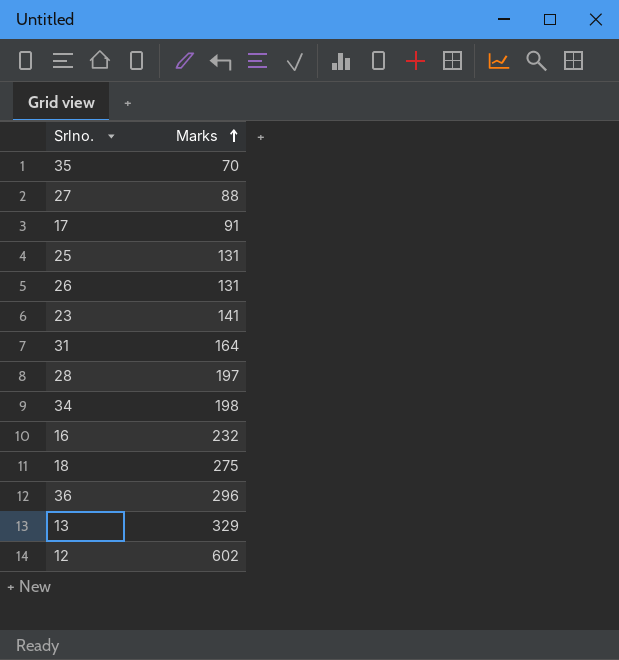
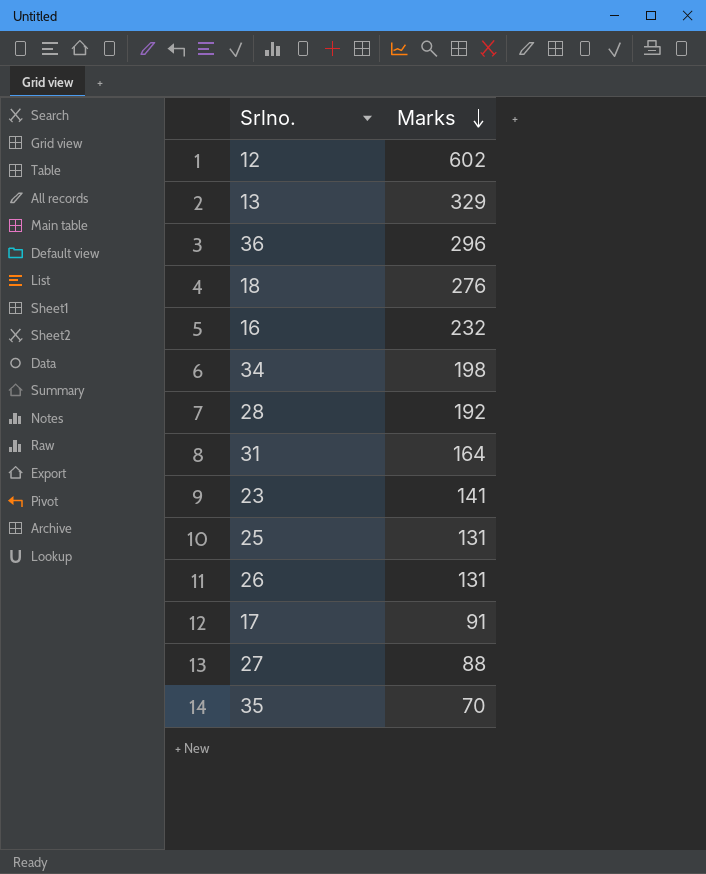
row order: Marks ascending -> Marks descending
18 | Marks: 275 -> 276
28 | Marks: 197 -> 192

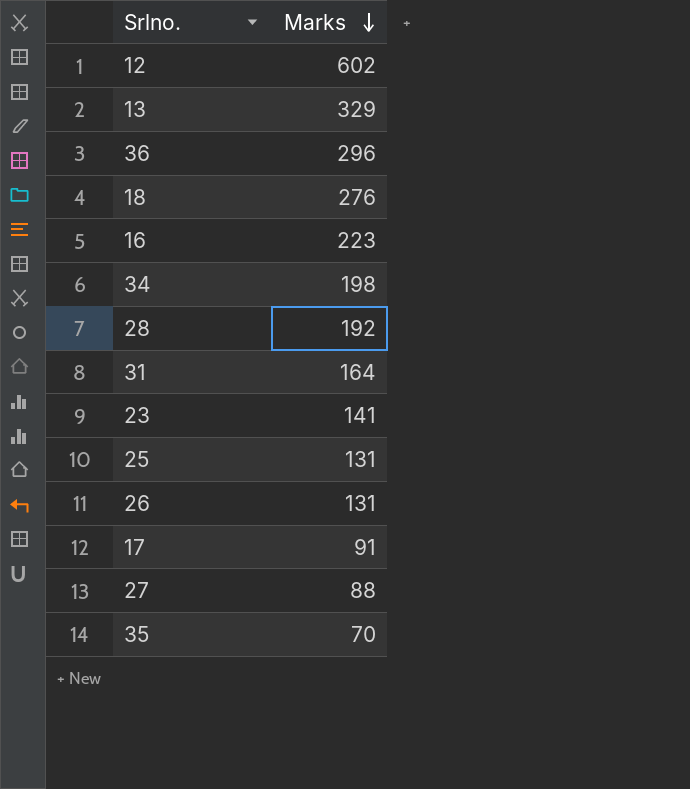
16 | Marks: 232 -> 223

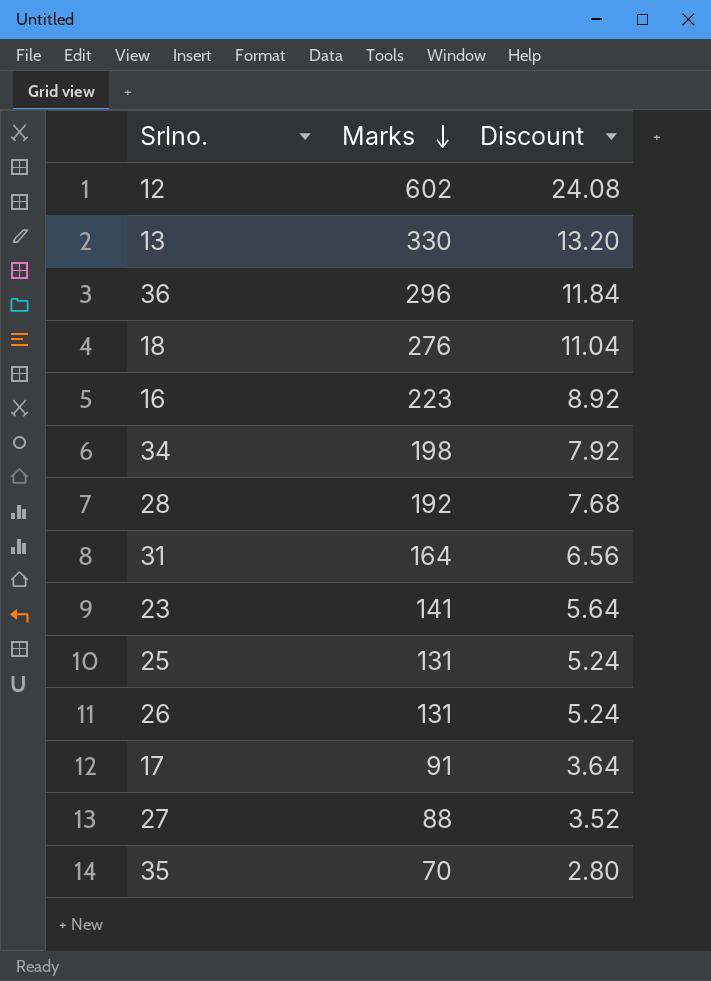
column Discount | formula: none -> [Marks] * 0.04
13 | Marks: 329 -> 330

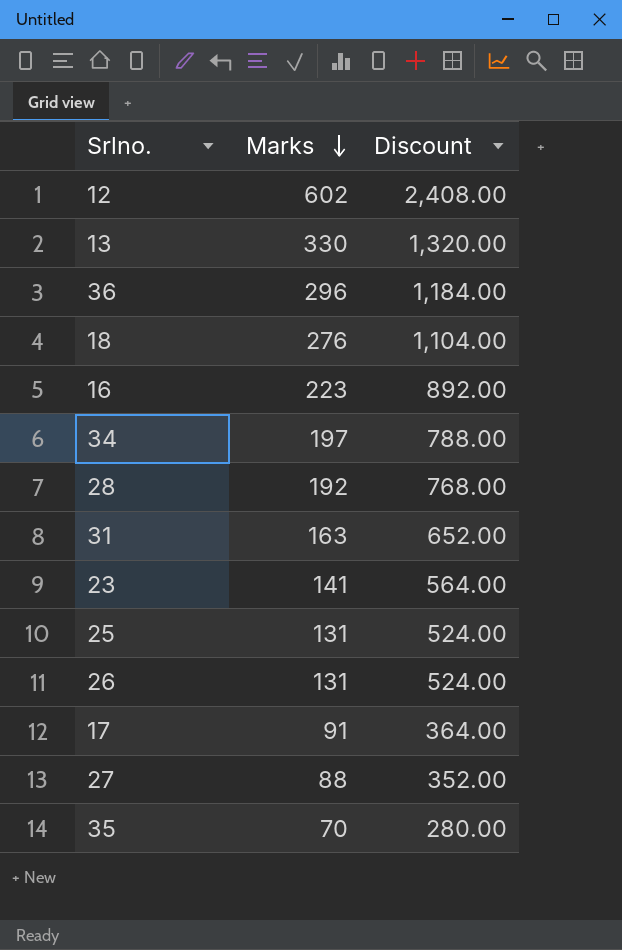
column Discount | formula: [Marks] * 0.04 -> [Marks] * 4
34 | Marks: 198 -> 197
31 | Marks: 164 -> 163

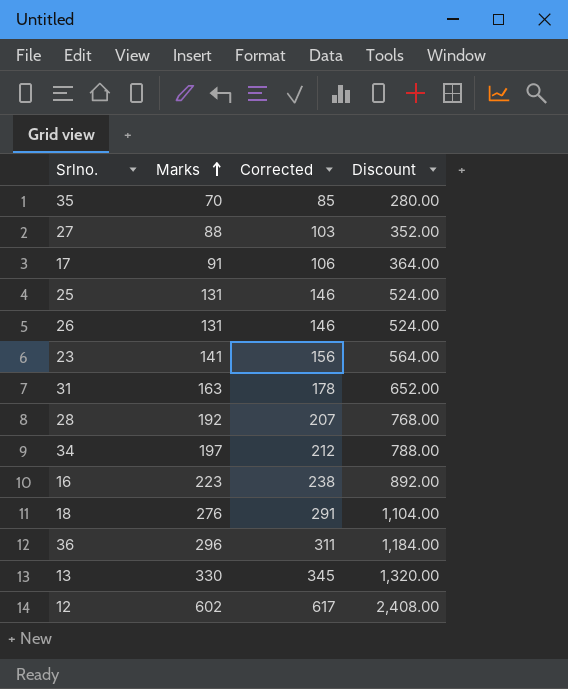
row order: Marks descending -> Marks ascending
column Corrected | formula: none -> [Marks] + 15

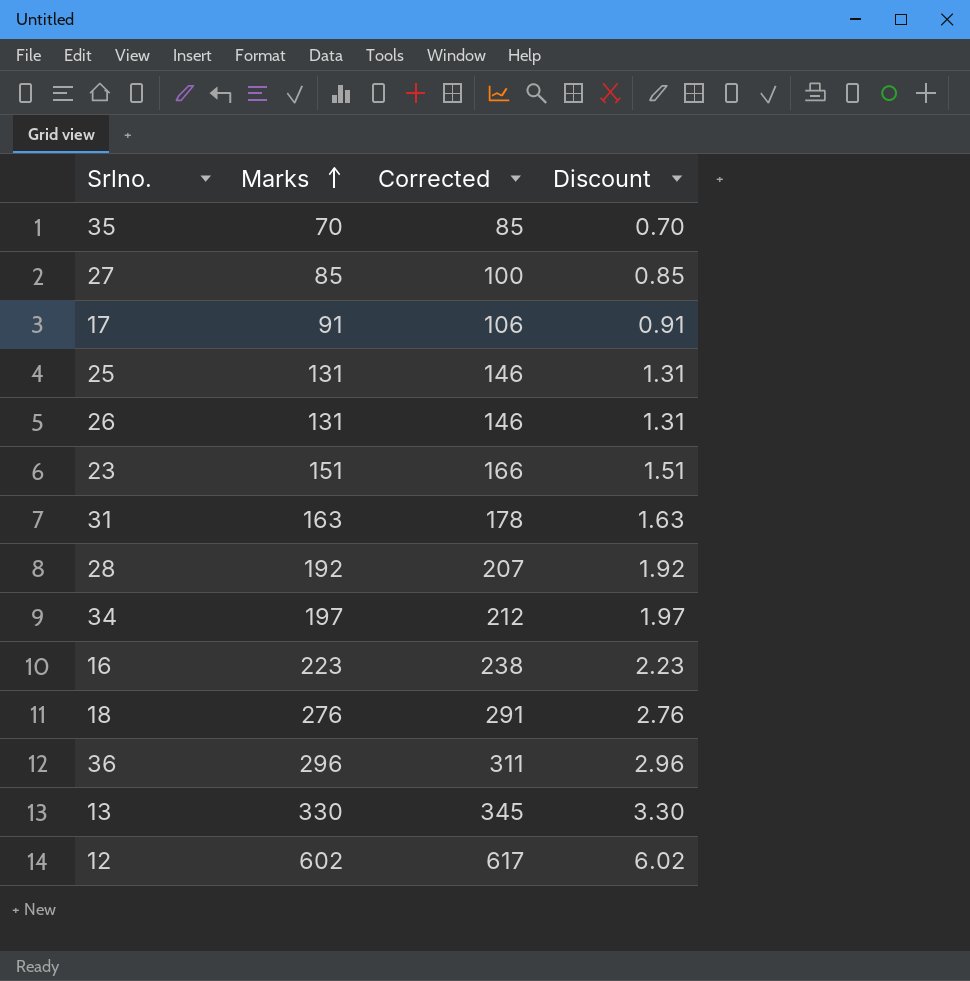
column Discount | formula: [Marks] * 4 -> [Marks] * 0.01
27 | Marks: 88 -> 85
27 | Corrected: 103 -> 100
23 | Marks: 141 -> 151
23 | Corrected: 156 -> 166

